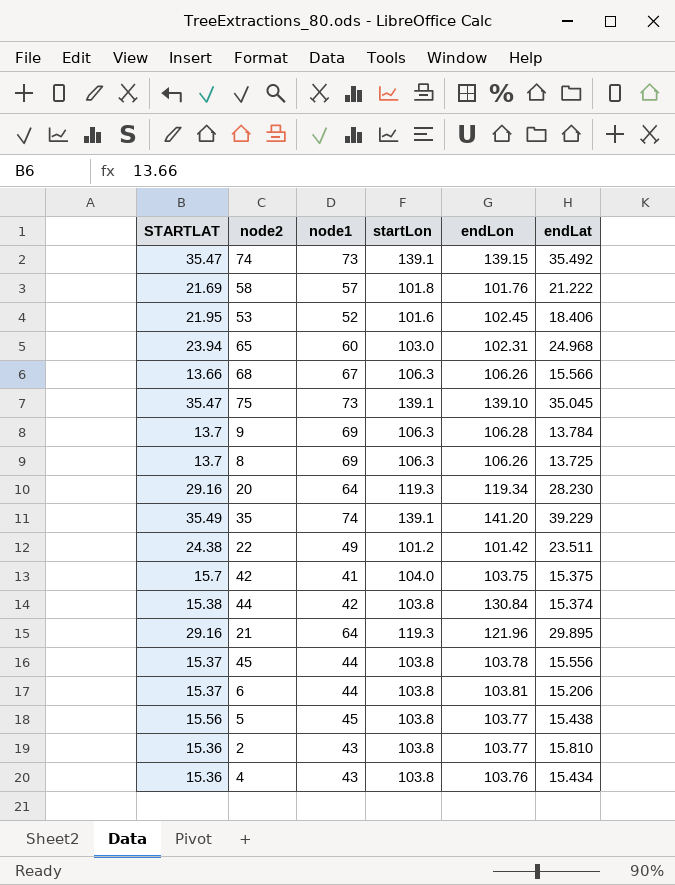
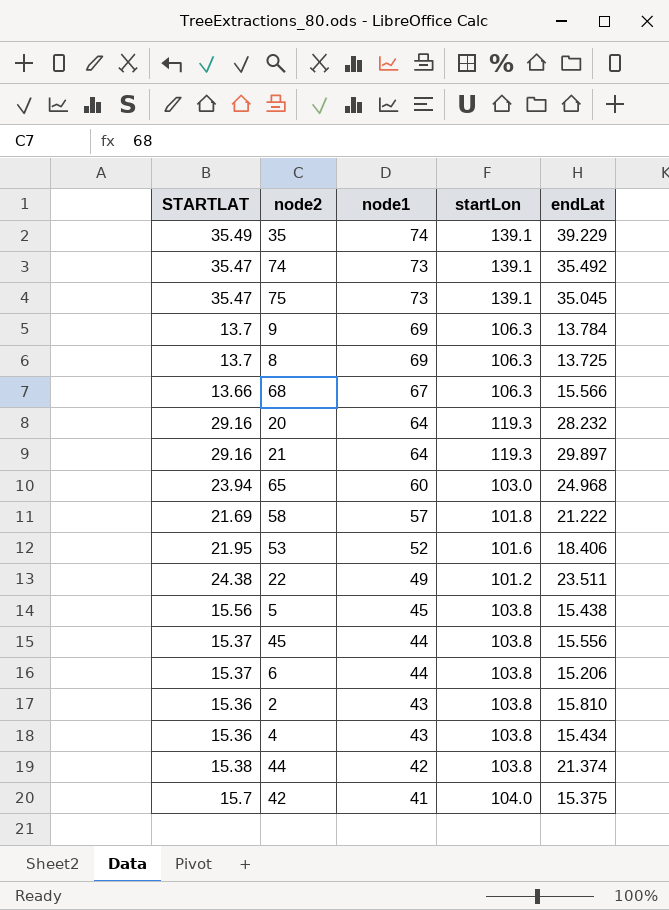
row order: none -> node1 descending
column endLon | position: 5 -> none
20 | endLat: 28.230 -> 28.232
21 | endLat: 29.895 -> 29.897
44 | endLat: 15.374 -> 21.374

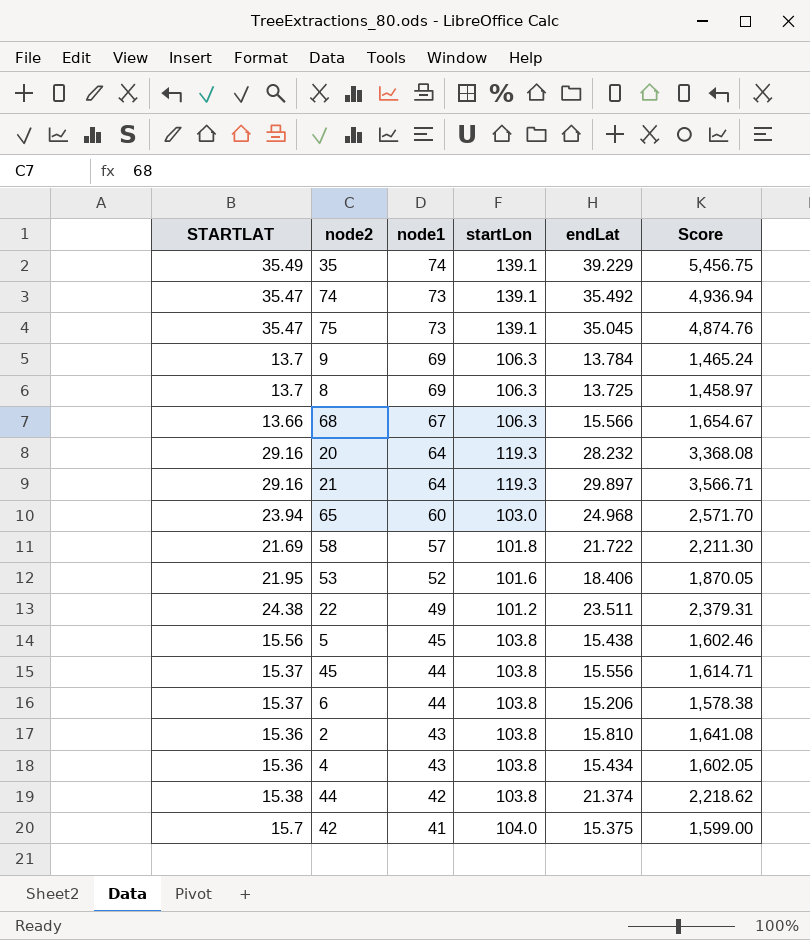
column Score | formula: none -> [startLon] * [endLat]
58 | endLat: 21.222 -> 21.722

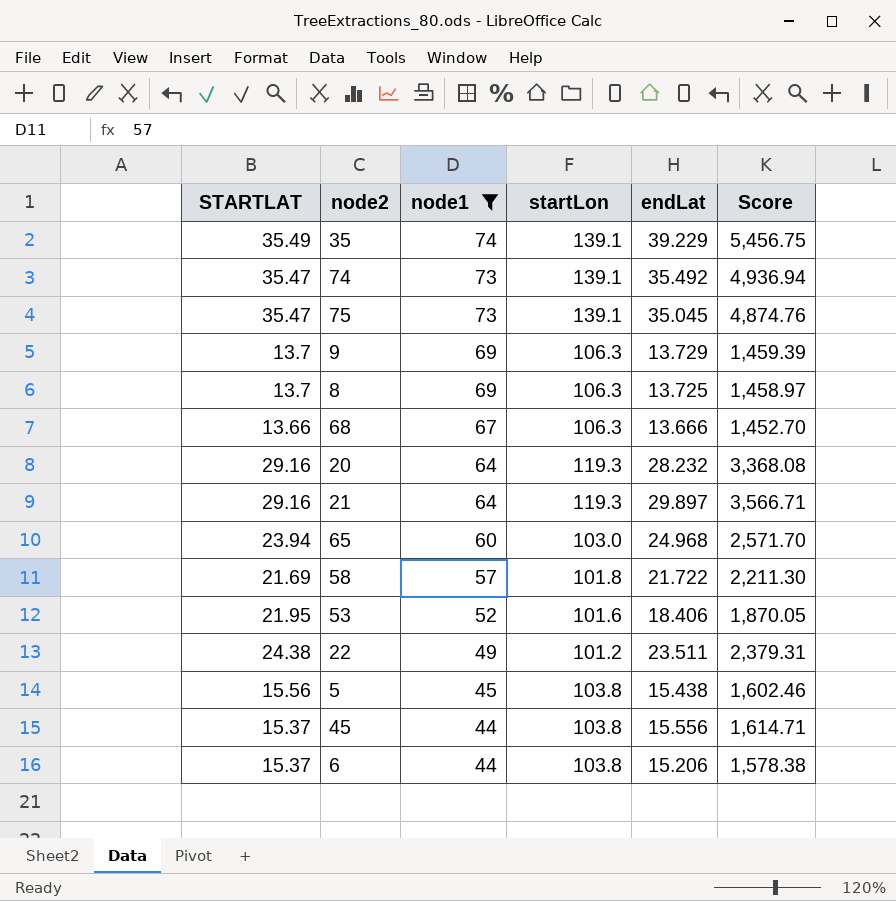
filter: none -> node1 >= 44
9 | endLat: 13.784 -> 13.729
9 | Score: 1,465.24 -> 1,459.39
68 | endLat: 15.566 -> 13.666
68 | Score: 1,654.67 -> 1,452.70

